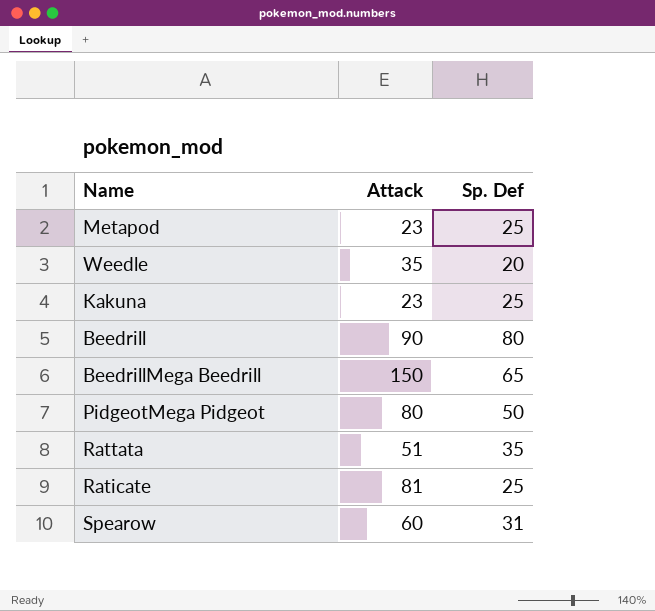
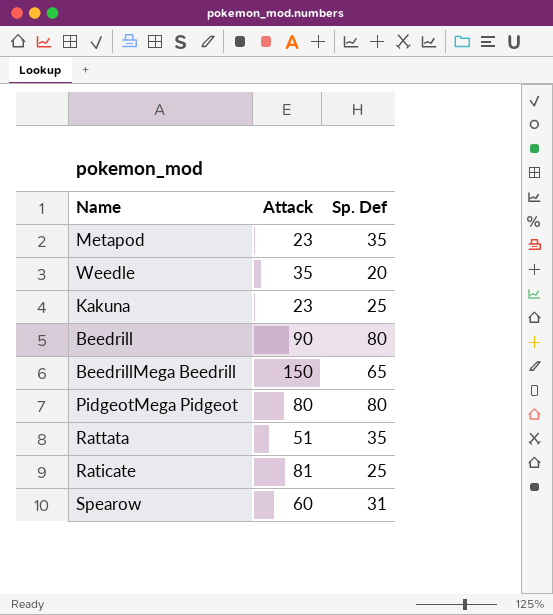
Metapod | Sp. Def: 25 -> 35
PidgeotMega Pidgeot | Sp. Def: 50 -> 80

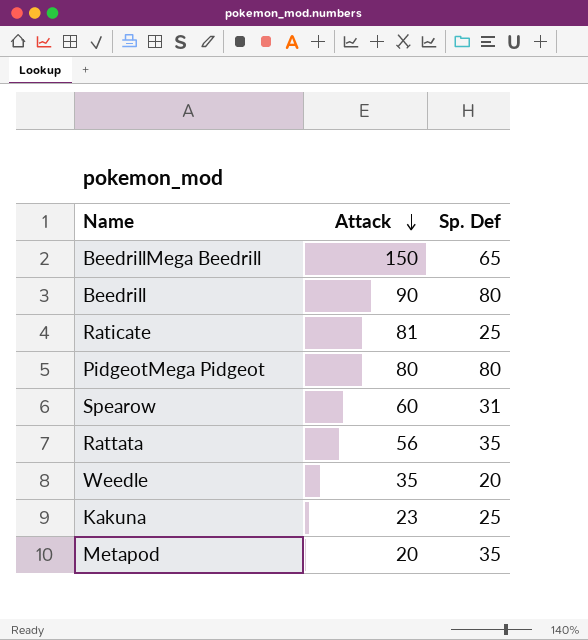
row order: none -> Attack descending
Rattata | Attack: 51 -> 56
Metapod | Attack: 23 -> 20

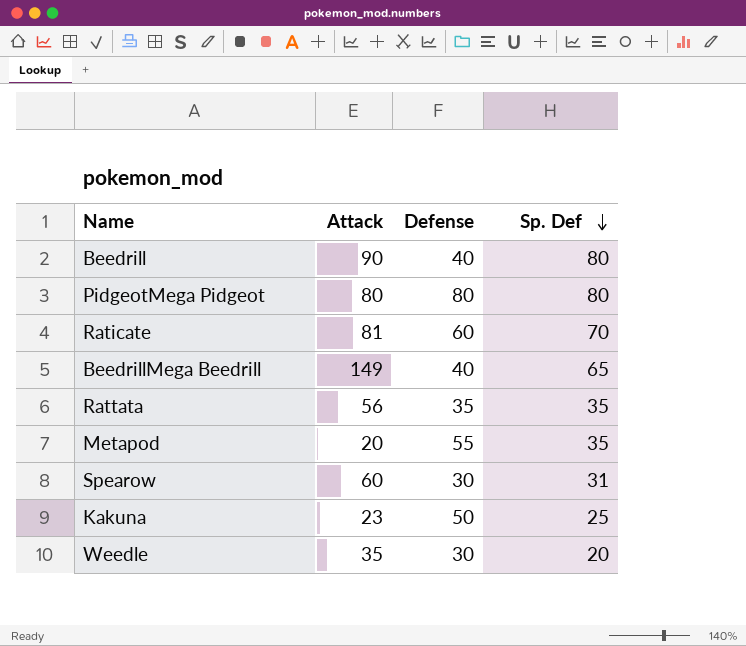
row order: Attack descending -> Sp. Def descending
column Defense | position: none -> 3
Raticate | Sp. Def: 25 -> 70
BeedrillMega Beedrill | Attack: 150 -> 149

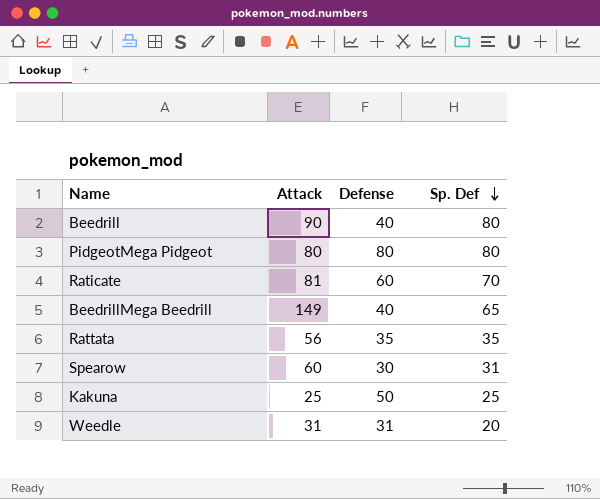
row Metapod: 20 | 55 | 35 -> none
Kakuna | Attack: 23 -> 25
Weedle | Attack: 35 -> 31
Weedle | Defense: 30 -> 31

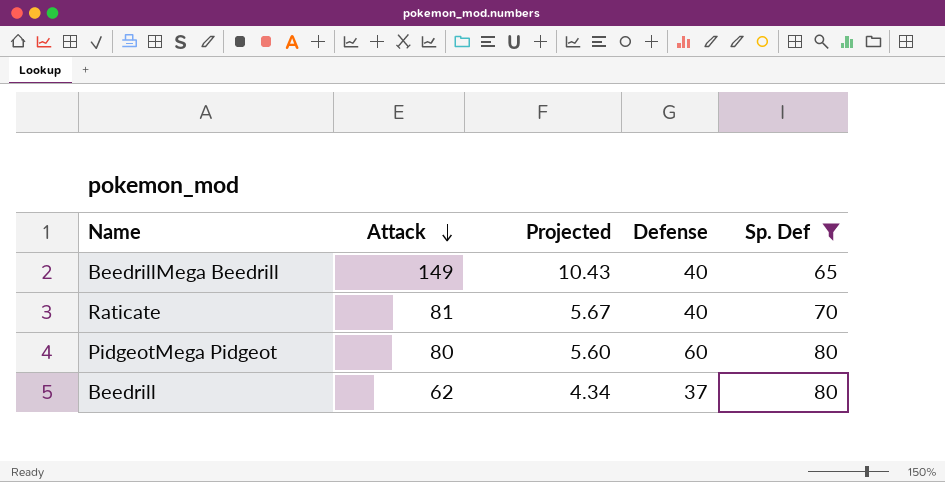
filter: none -> Sp. Def >= 65
row order: Sp. Def descending -> Attack descending
column Projected | formula: none -> [Attack] * 0.07
Raticate | Defense: 60 -> 40
PidgeotMega Pidgeot | Defense: 80 -> 60
Beedrill | Attack: 90 -> 62
Beedrill | Defense: 40 -> 37

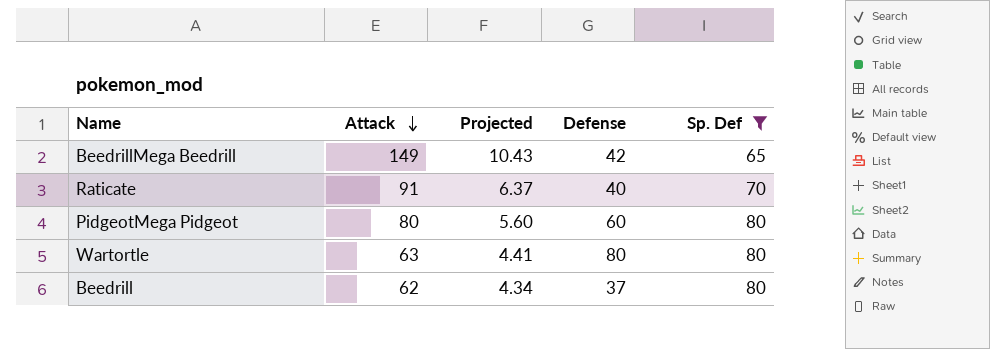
BeedrillMega Beedrill | Defense: 40 -> 42
Raticate | Attack: 81 -> 91
Raticate | Projected: 5.67 -> 6.37
row Wartortle: none -> 63 | 4.41 | 80 | 80

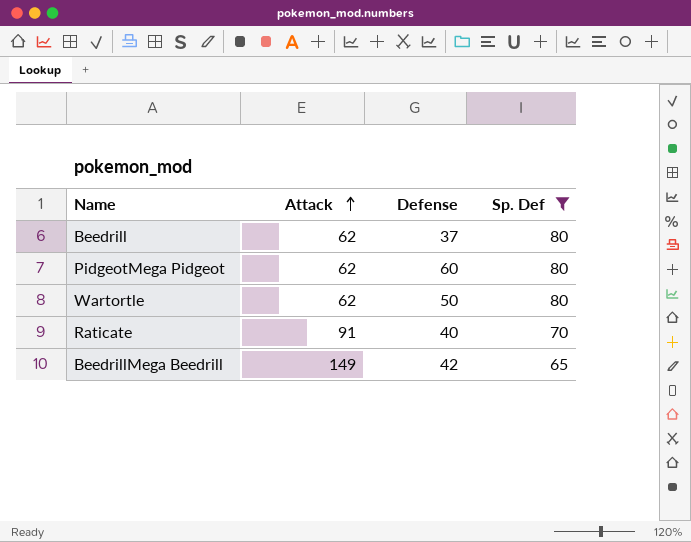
row order: Attack descending -> Attack ascending
column Projected | formula: [Attack] * 0.07 -> none
PidgeotMega Pidgeot | Attack: 80 -> 62
Wartortle | Attack: 63 -> 62
Wartortle | Defense: 80 -> 50

